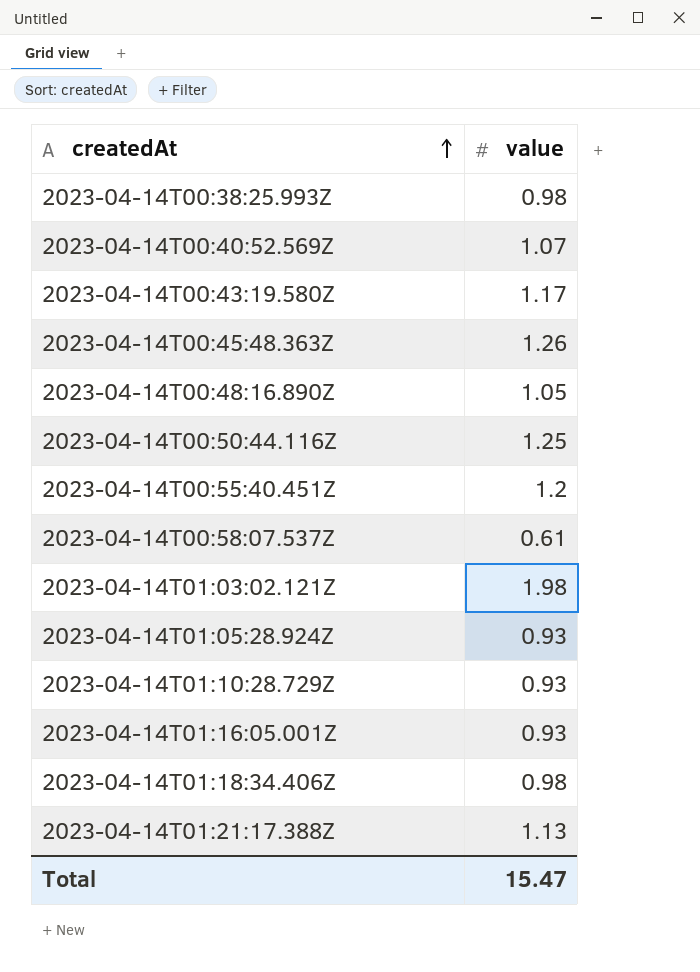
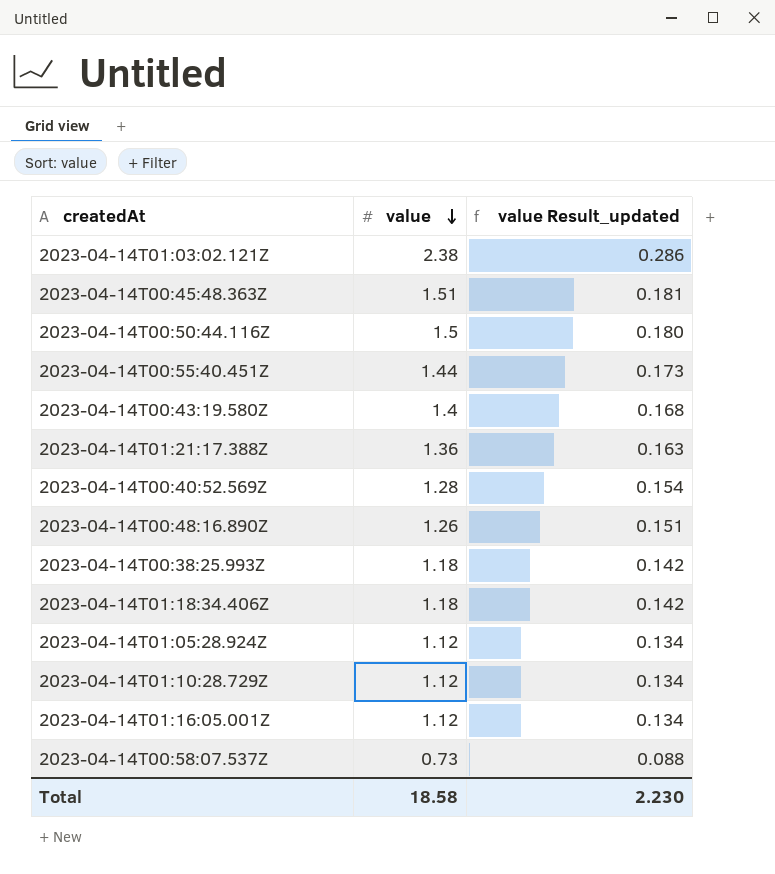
row order: createdAt ascending -> value descending
column value Result_updated | formula: none -> [value] * 0.12
2023-04-14T01:03:02.121Z | value: 1.98 -> 2.38
2023-04-14T00:45:48.363Z | value: 1.26 -> 1.51
2023-04-14T00:50:44.116Z | value: 1.25 -> 1.5
2023-04-14T00:55:40.451Z | value: 1.2 -> 1.44
2023-04-14T00:43:19.580Z | value: 1.17 -> 1.4
2023-04-14T01:21:17.388Z | value: 1.13 -> 1.36
2023-04-14T00:40:52.569Z | value: 1.07 -> 1.28
2023-04-14T00:48:16.890Z | value: 1.05 -> 1.26
2023-04-14T00:38:25.993Z | value: 0.98 -> 1.18
2023-04-14T01:18:34.406Z | value: 0.98 -> 1.18
2023-04-14T01:05:28.924Z | value: 0.93 -> 1.12
2023-04-14T01:10:28.729Z | value: 0.93 -> 1.12
2023-04-14T01:16:05.001Z | value: 0.93 -> 1.12
2023-04-14T00:58:07.537Z | value: 0.61 -> 0.73
Total | value: 15.47 -> 18.58

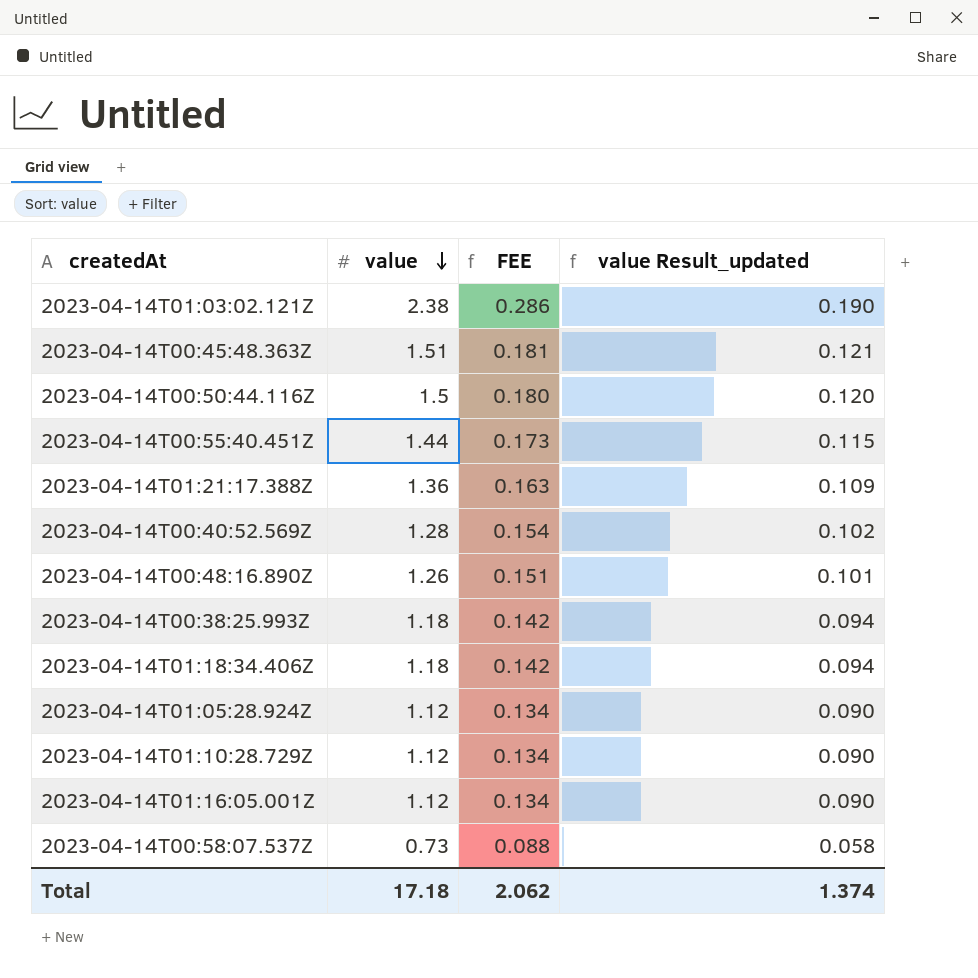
column FEE | formula: none -> [value] * 0.12
column value Result_updated | formula: [value] * 0.12 -> [value] * 0.08
row 2023-04-14T00:43:19.580Z: 1.4 | 0.168 -> none
Total | value: 18.58 -> 17.18
Total | value Result_updated: 2.230 -> 1.374

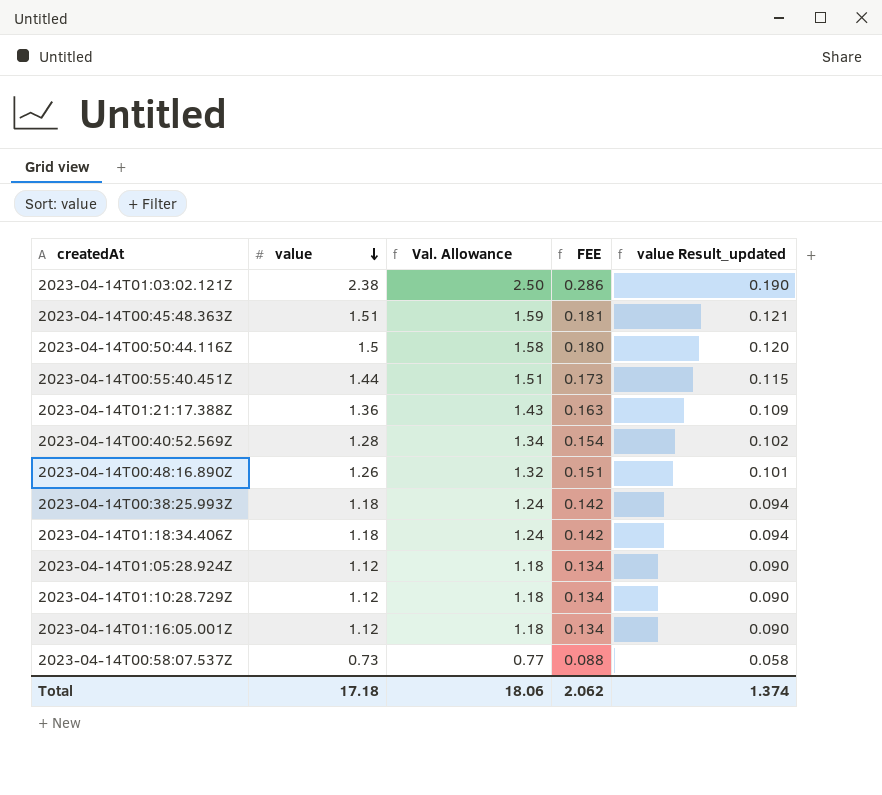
column Val. Allowance | formula: none -> [value] * 1.05

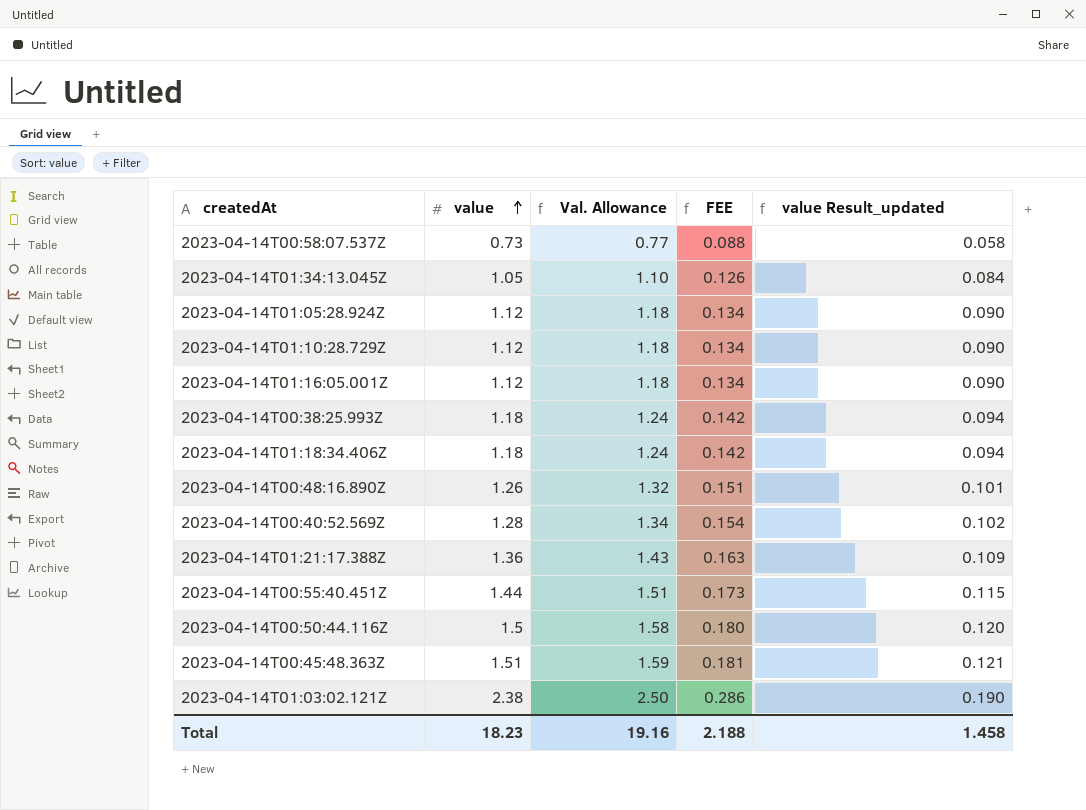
row order: value descending -> value ascending
row 2023-04-14T01:34:13.045Z: none -> 1.05 | 1.10 | 0.126 | 0.084
Total | value: 17.18 -> 18.23
Total | Val. Allowance: 18.06 -> 19.16
Total | FEE: 2.062 -> 2.188
Total | value Result_updated: 1.374 -> 1.458

